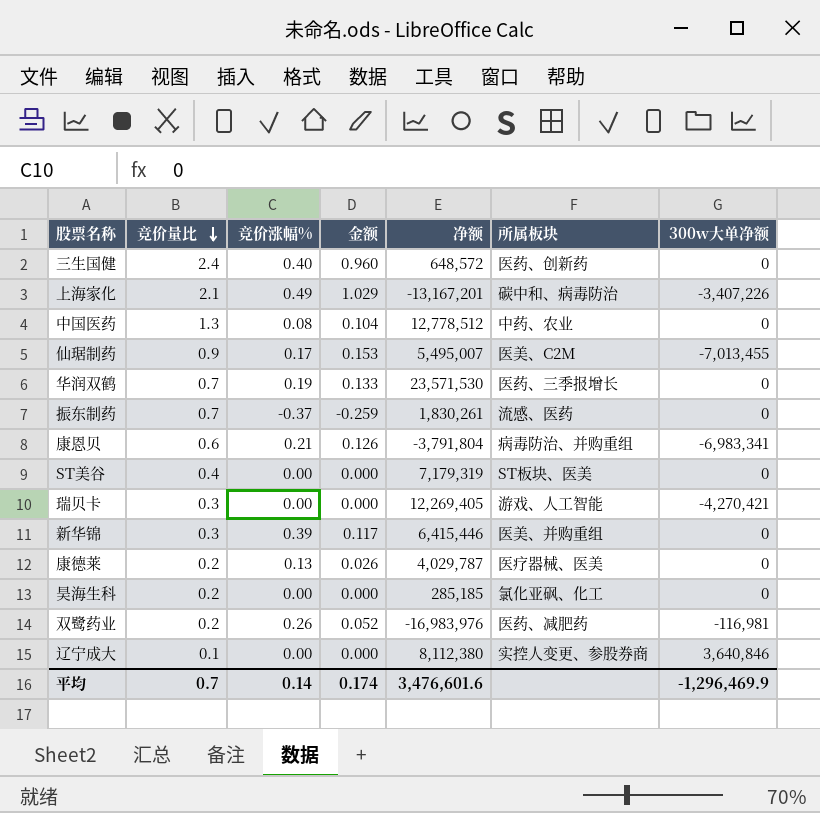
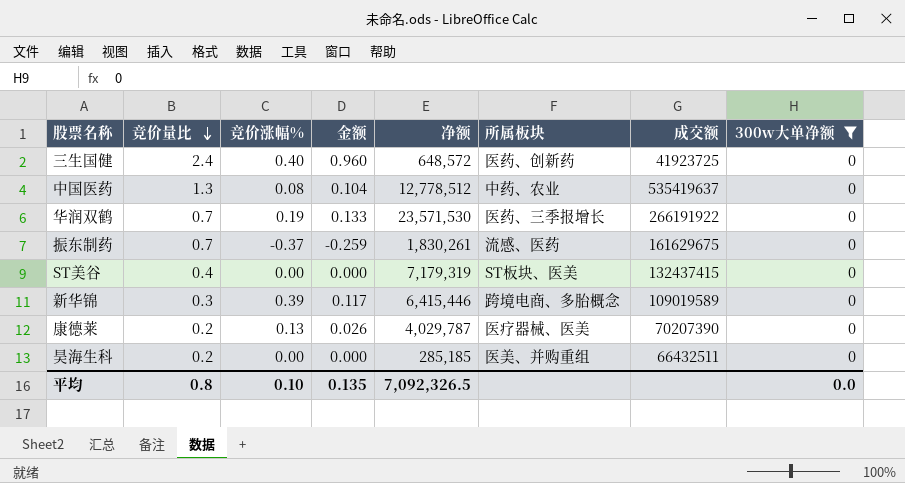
filter: none -> 300w大单净额 = 0
column 成交额 | position: none -> 7
新华锦 | 所属板块: 医美、并购重组 -> 跨境电商、多胎概念
昊海生科 | 所属板块: 氯化亚砜、化工 -> 医美、并购重组
平均 | 竞价量比: 0.7 -> 0.8
平均 | 竞价涨幅%: 0.14 -> 0.10
平均 | 金额: 0.174 -> 0.135
平均 | 净额: 3,476,601.6 -> 7,092,326.5
平均 | 300w大单净额: -1,296,469.9 -> 0.0

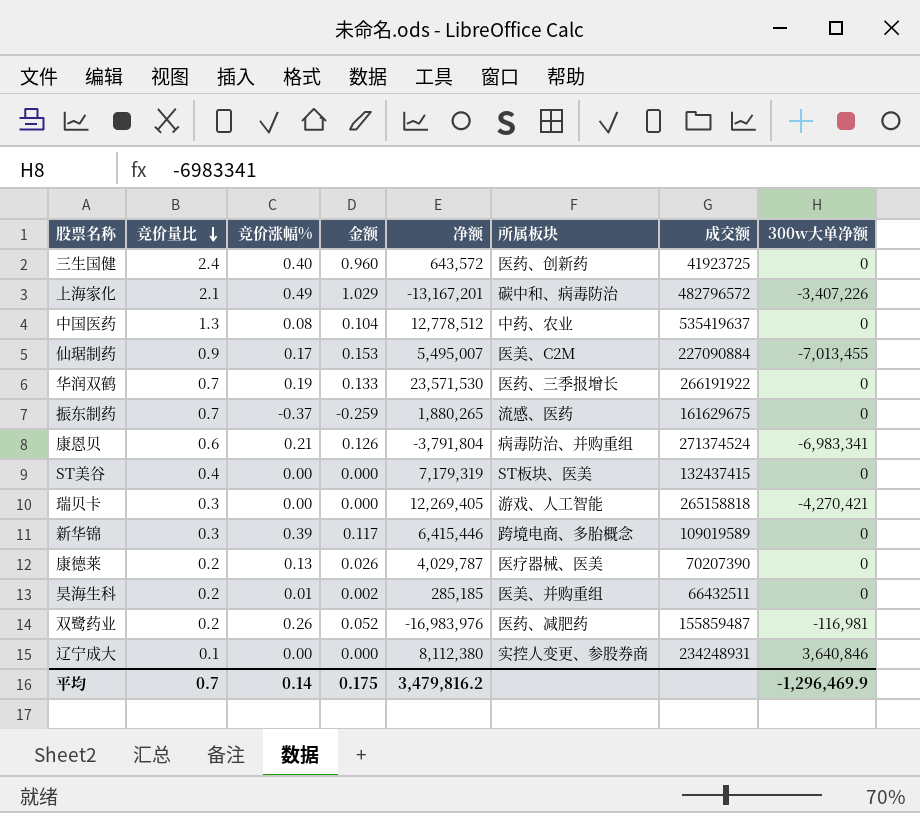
filter: 300w大单净额 = 0 -> none
三生国健 | 净额: 648,572 -> 643,572
振东制药 | 净额: 1,830,261 -> 1,880,265
昊海生科 | 竞价涨幅%: 0.00 -> 0.01
昊海生科 | 金额: 0.000 -> 0.002
平均 | 竞价量比: 0.8 -> 0.7
平均 | 竞价涨幅%: 0.10 -> 0.14
平均 | 金额: 0.135 -> 0.175
平均 | 净额: 7,092,326.5 -> 3,479,816.2
平均 | 300w大单净额: 0.0 -> -1,296,469.9

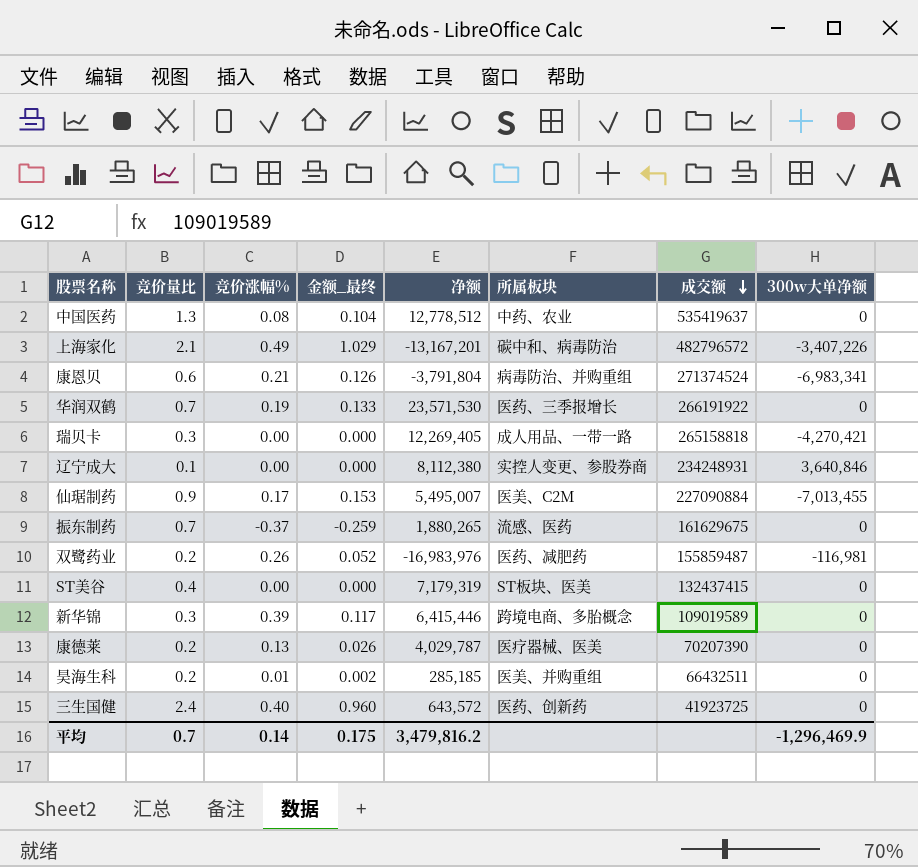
row order: 竞价量比 descending -> 成交额 descending
column name: 金额 -> 金额_最终
瑞贝卡 | 所属板块: 游戏、人工智能 -> 成人用品、一带一路

